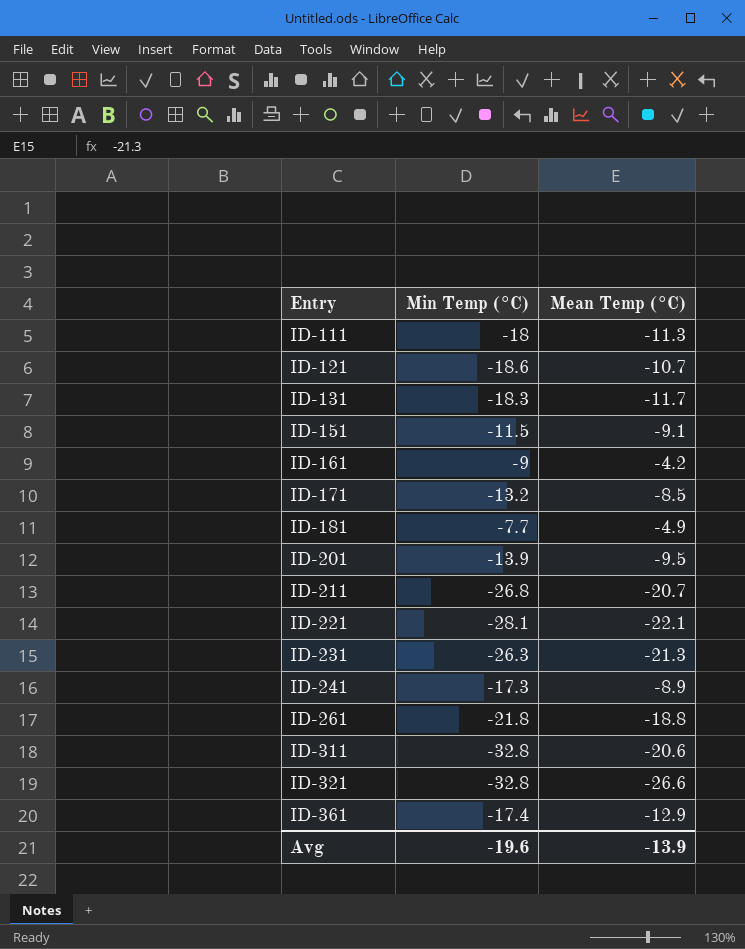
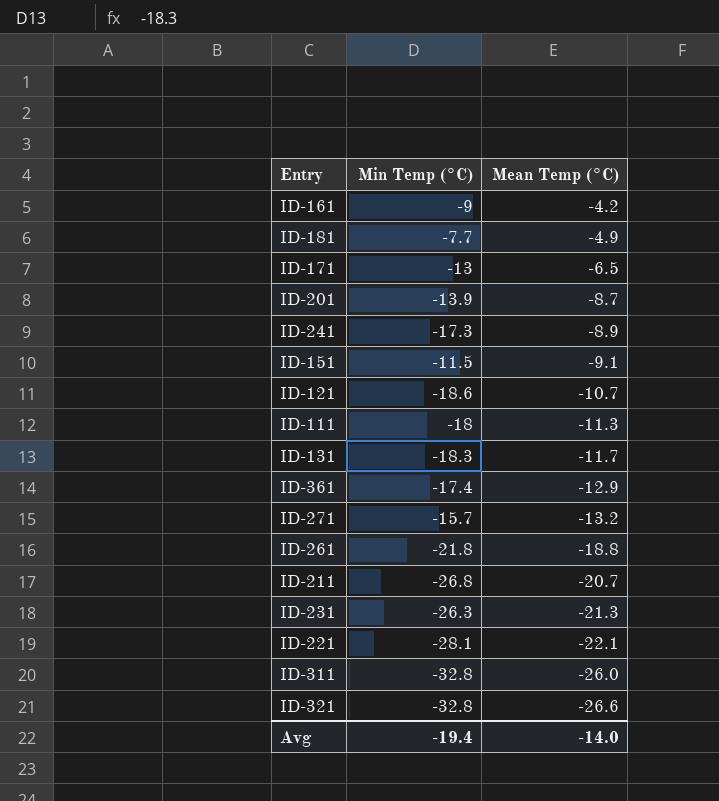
row order: Entry ascending -> Mean Temp (°C) descending
ID-171 | Min Temp (°C): -13.2 -> -13
ID-171 | Mean Temp (°C): -8.5 -> -6.5
ID-201 | Mean Temp (°C): -9.5 -> -8.7
row ID-271: none -> -15.7 | -13.2
ID-311 | Mean Temp (°C): -20.6 -> -26.0
Avg | Min Temp (°C): -19.6 -> -19.4
Avg | Mean Temp (°C): -13.9 -> -14.0

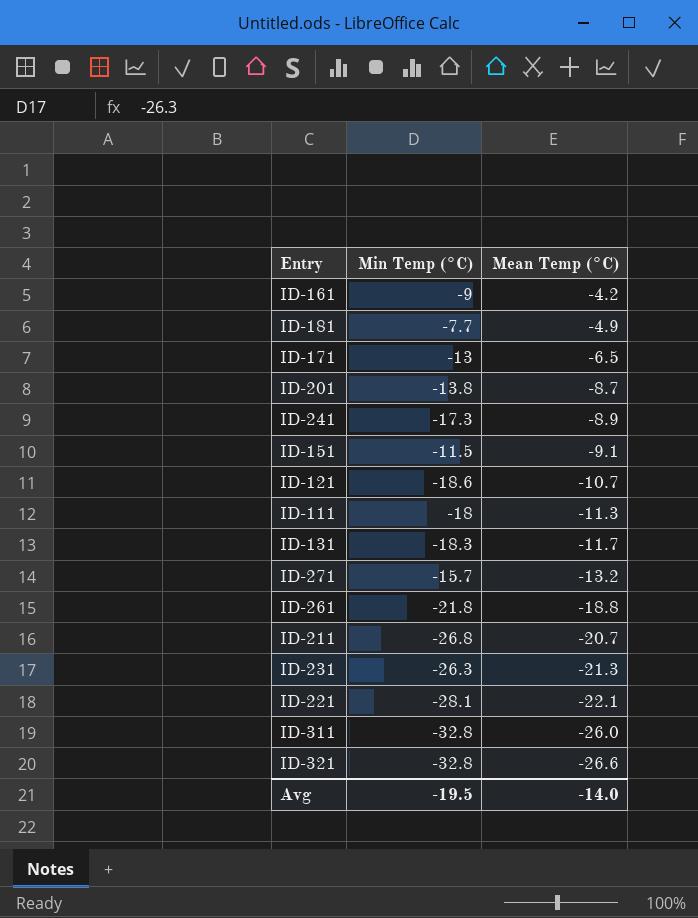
row ID-361: -17.4 | -12.9 -> none
ID-201 | Min Temp (°C): -13.9 -> -13.8
Avg | Min Temp (°C): -19.4 -> -19.5

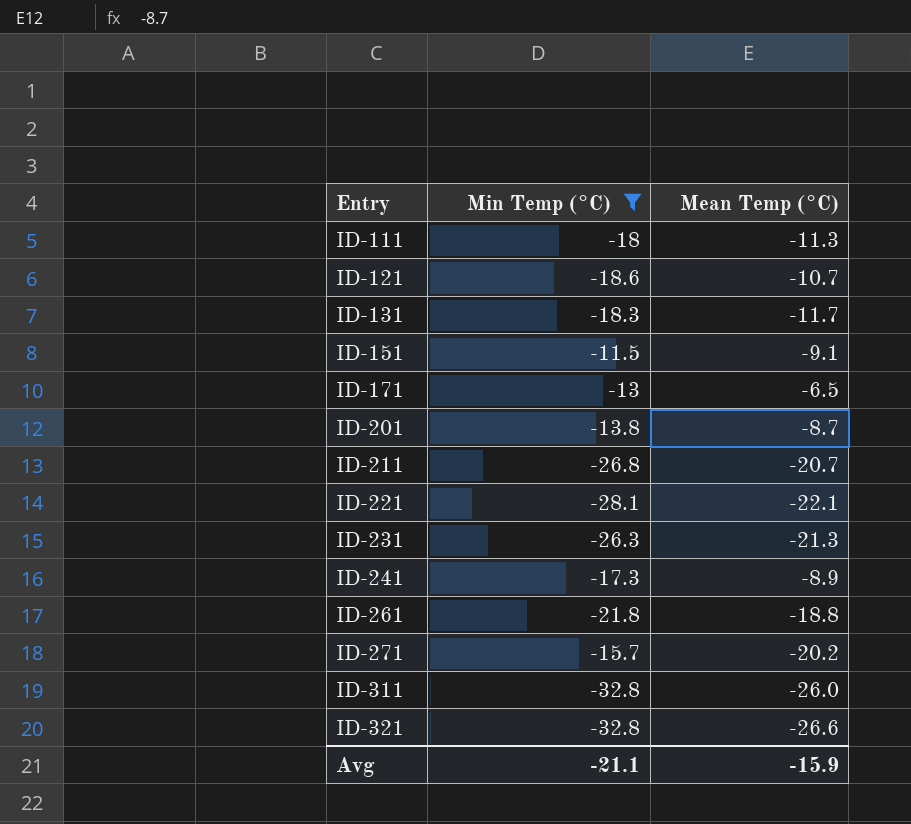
filter: none -> Min Temp (°C) <= -11.5
row order: Mean Temp (°C) descending -> Entry ascending
ID-271 | Mean Temp (°C): -13.2 -> -20.2
Avg | Min Temp (°C): -19.5 -> -21.1
Avg | Mean Temp (°C): -14.0 -> -15.9

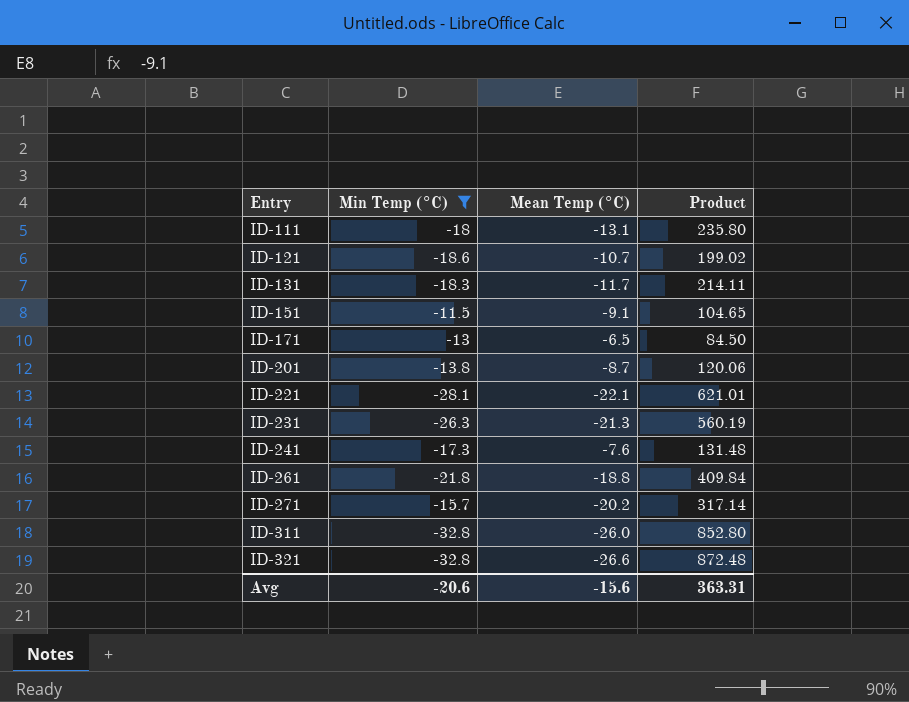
column Product | formula: none -> [Min Temp (°C)] * [Mean Temp (°C)]
row ID-211: -26.8 | -20.7 -> none
ID-111 | Mean Temp (°C): -11.3 -> -13.1
ID-241 | Mean Temp (°C): -8.9 -> -7.6
Avg | Min Temp (°C): -21.1 -> -20.6
Avg | Mean Temp (°C): -15.9 -> -15.6

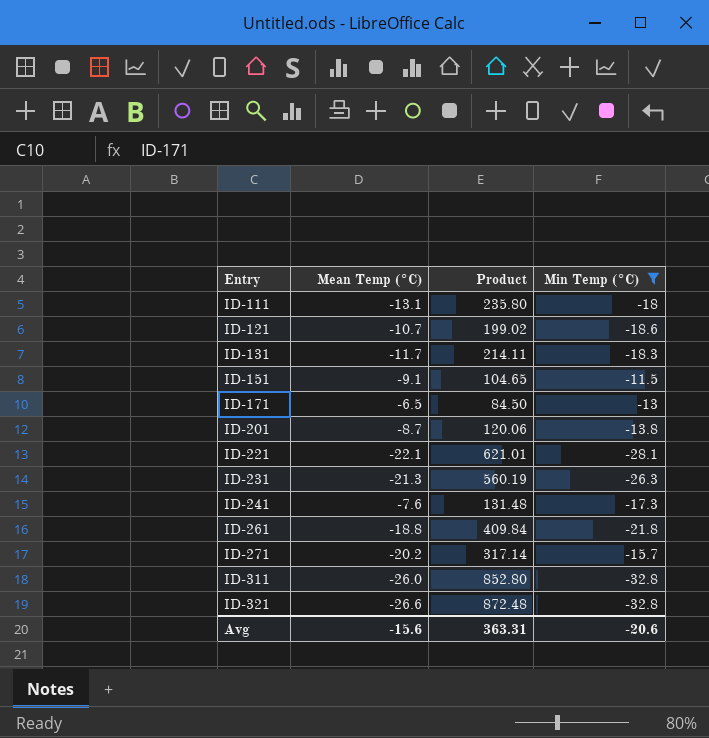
column Min Temp (°C) | position: 2 -> 4

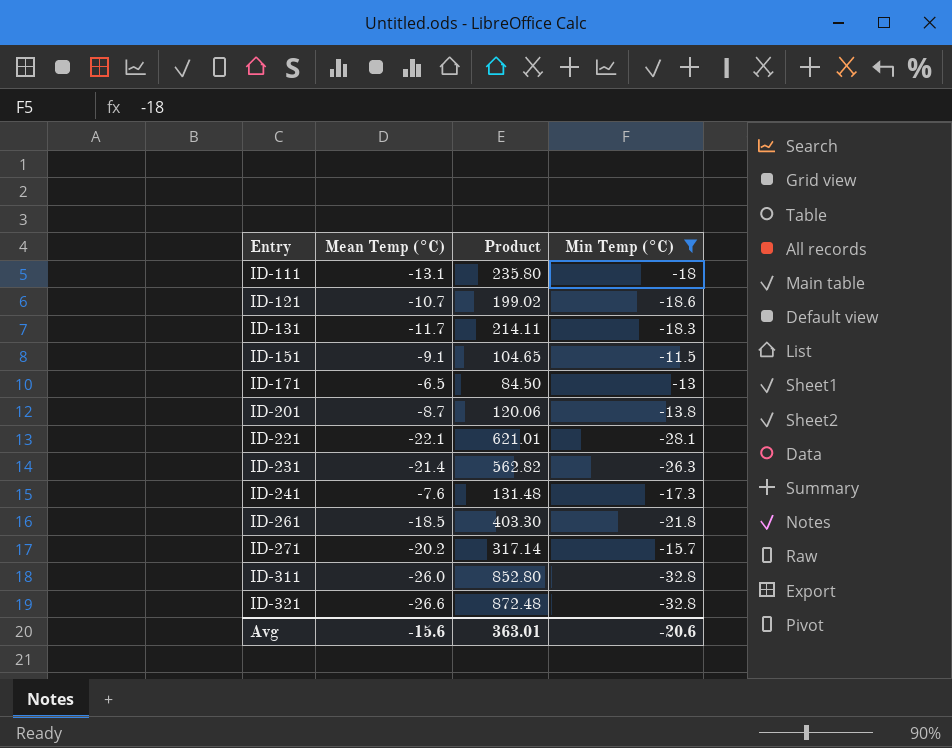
ID-231 | Mean Temp (°C): -21.3 -> -21.4
ID-231 | Product: 560.19 -> 562.82
ID-261 | Mean Temp (°C): -18.8 -> -18.5
ID-261 | Product: 409.84 -> 403.30
Avg | Product: 363.31 -> 363.01

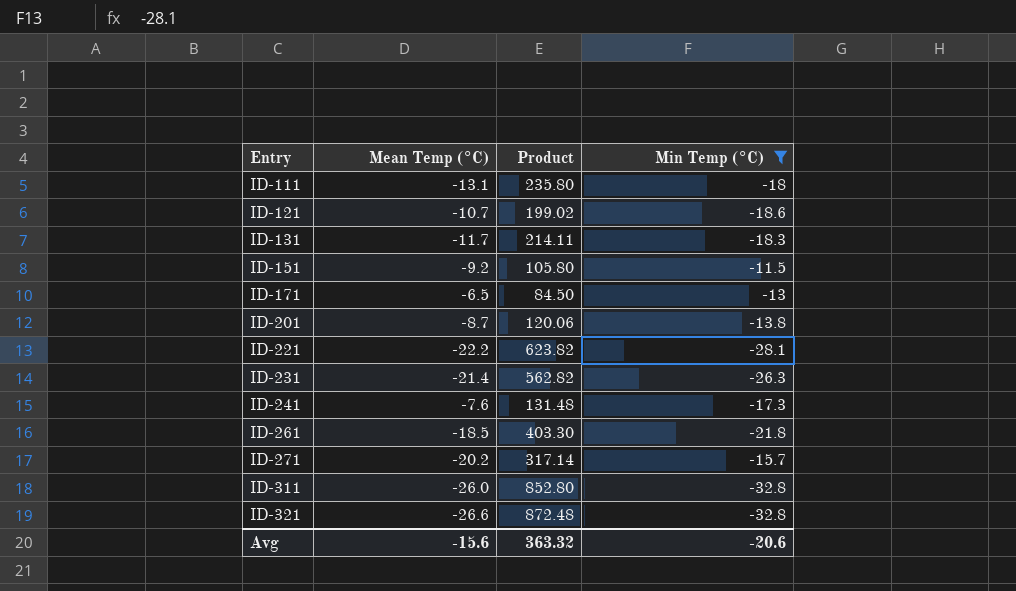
ID-151 | Mean Temp (°C): -9.1 -> -9.2
ID-151 | Product: 104.65 -> 105.80
ID-221 | Mean Temp (°C): -22.1 -> -22.2
ID-221 | Product: 621.01 -> 623.82
Avg | Product: 363.01 -> 363.32

